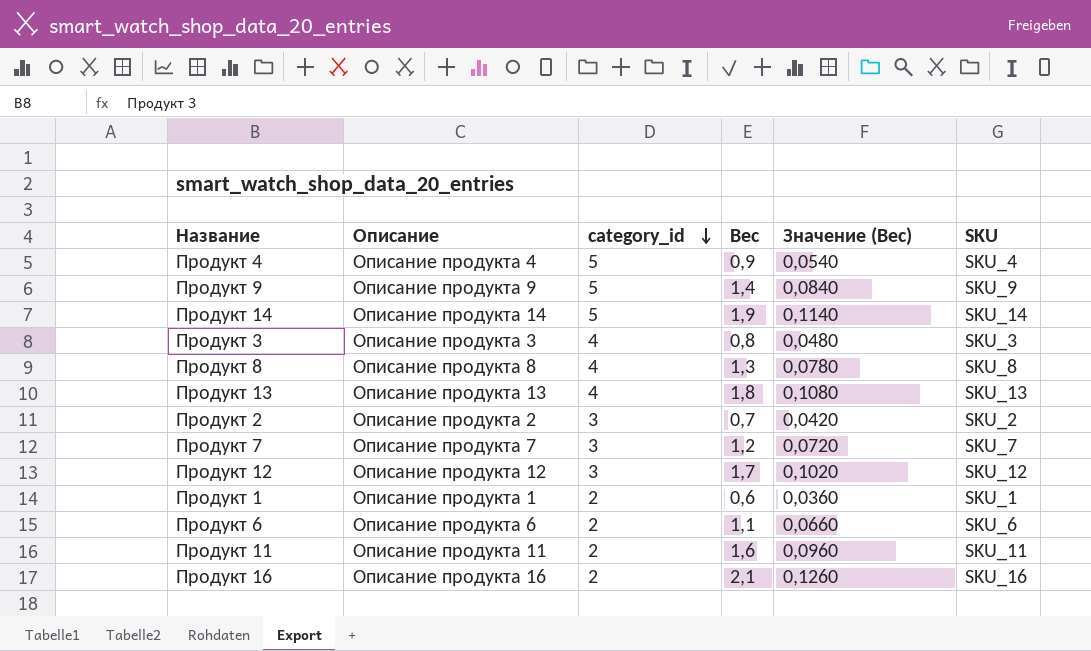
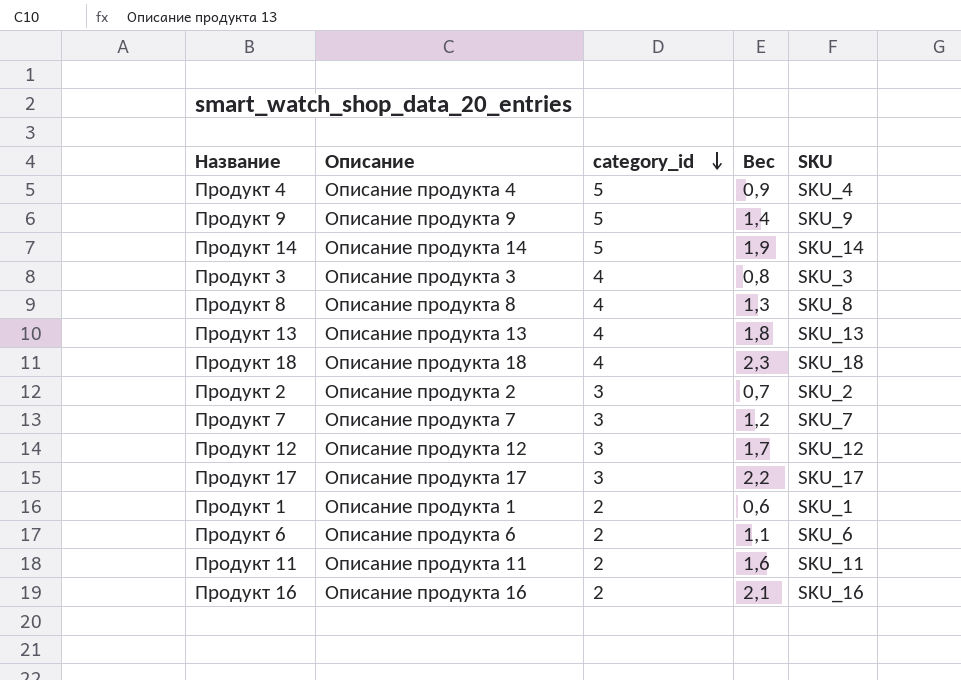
column Значение (Вес) | formula: [Вес] * 0,06 -> none
row Продукт 18: none -> Описание продукта 18 | 4 | 2,3 | SKU_18
row Продукт 17: none -> Описание продукта 17 | 3 | 2,2 | SKU_17

